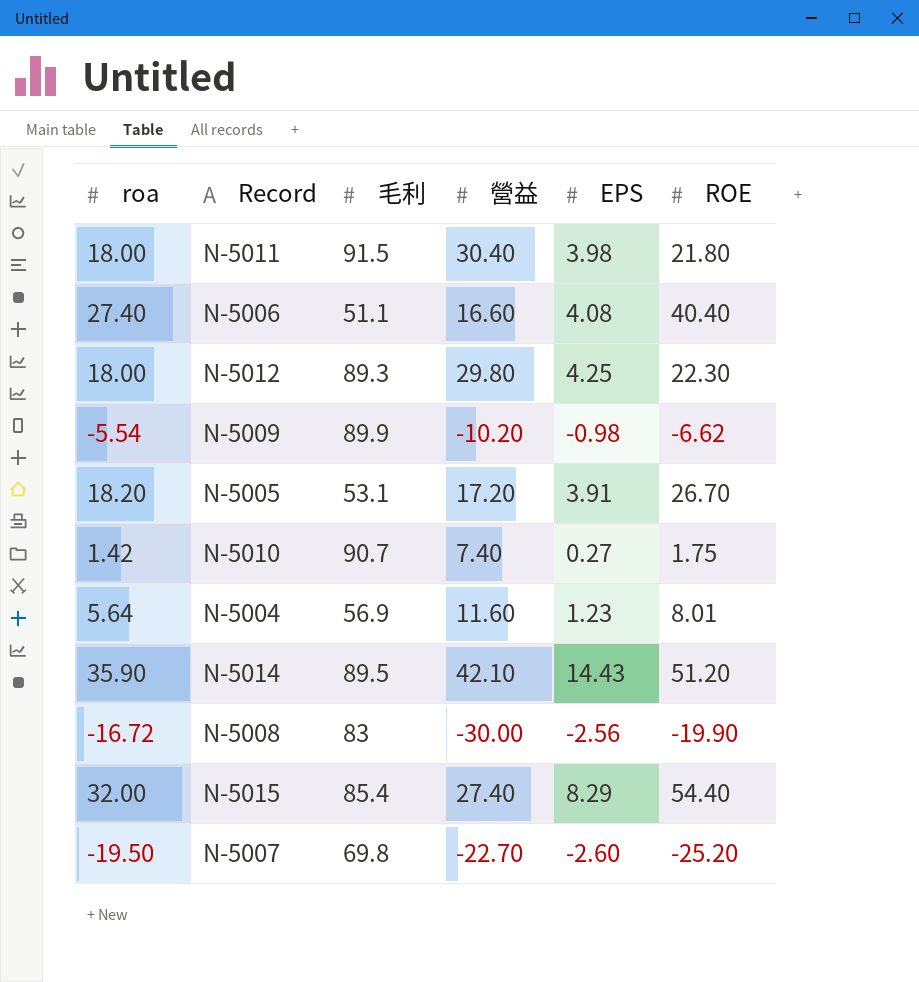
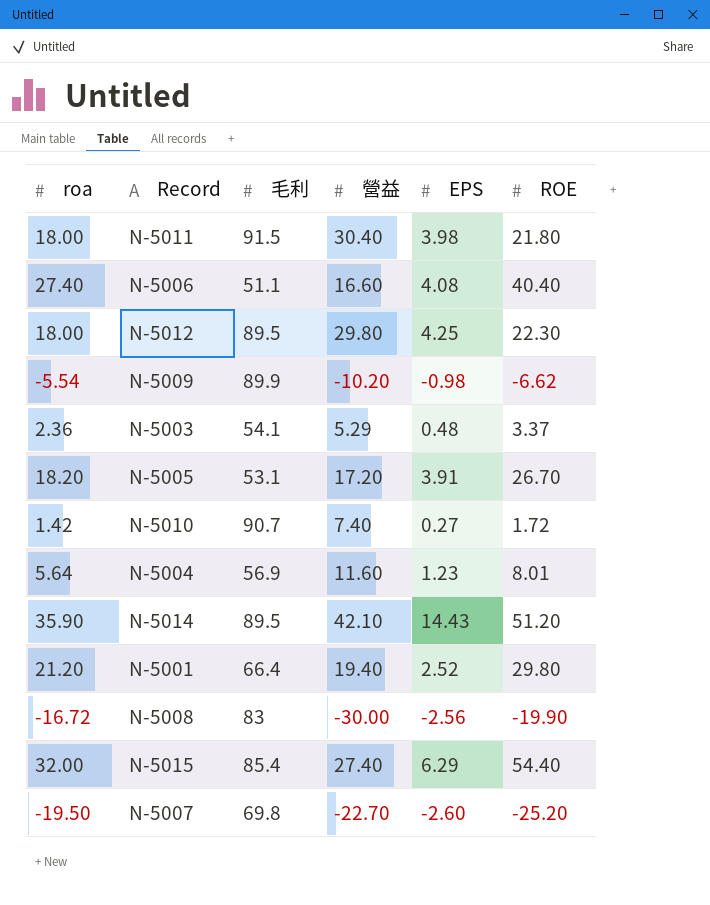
N-5012 | 毛利: 89.3 -> 89.5
row N-5003: none -> 2.36 | 54.1 | 5.29 | 0.48 | 3.37
N-5010 | ROE: 1.75 -> 1.72
row N-5001: none -> 21.20 | 66.4 | 19.40 | 2.52 | 29.80
N-5015 | EPS: 8.29 -> 6.29

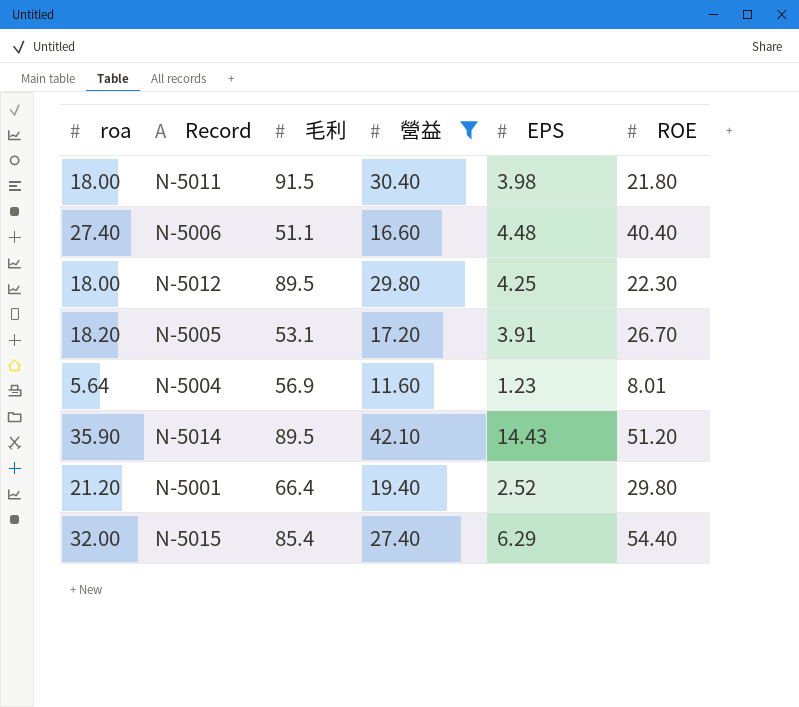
filter: none -> 營益 >= 11.60
N-5006 | EPS: 4.08 -> 4.48

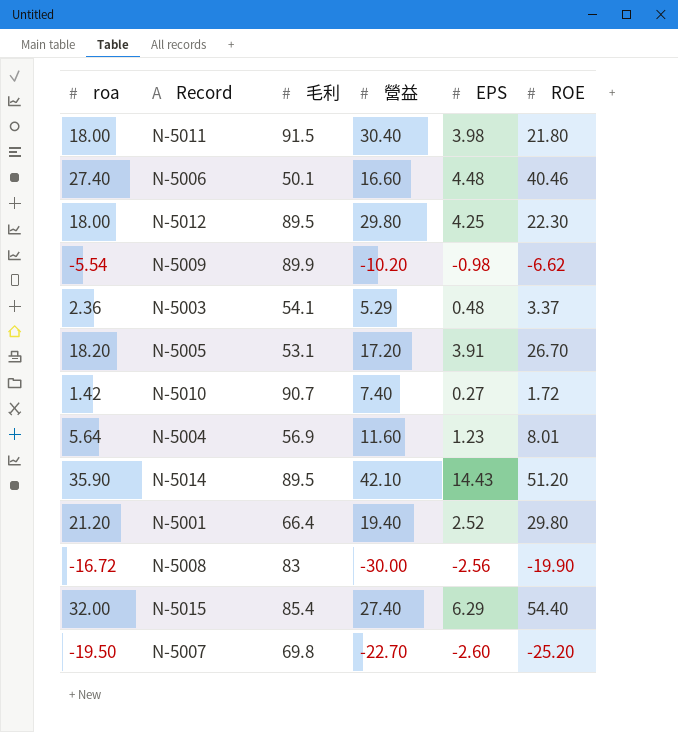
filter: 營益 >= 11.60 -> none
N-5006 | 毛利: 51.1 -> 50.1
N-5006 | ROE: 40.40 -> 40.46

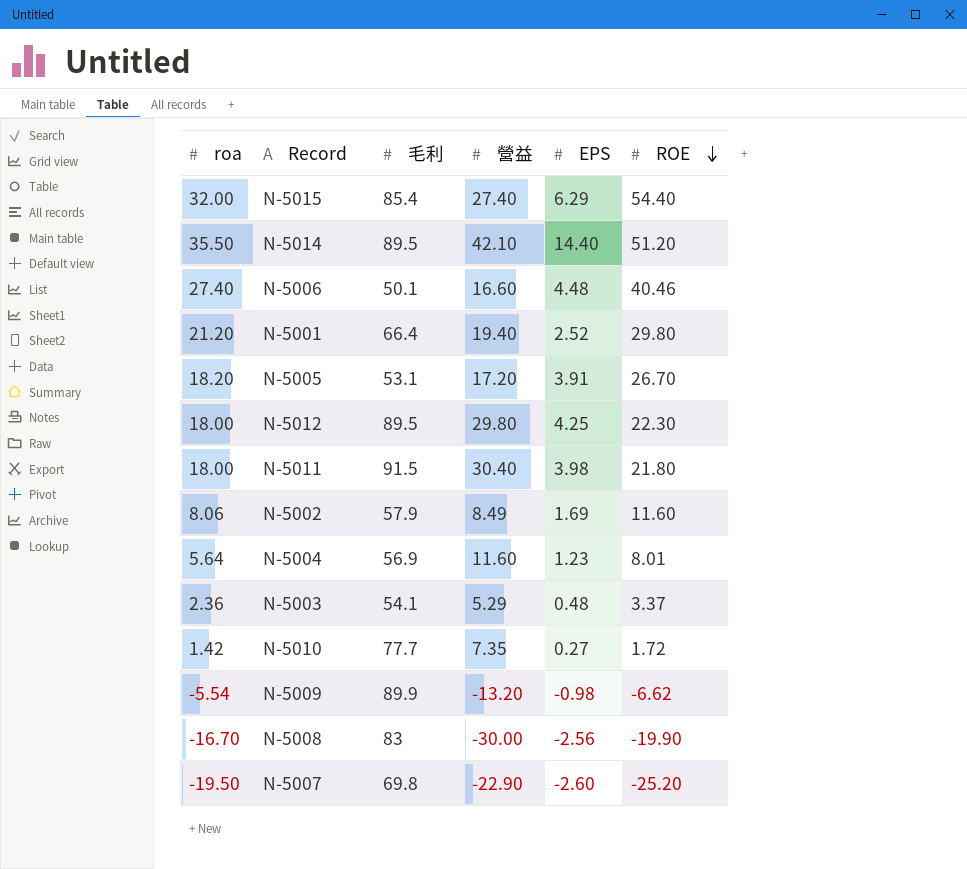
row order: none -> ROE descending
N-5014 | roa: 35.90 -> 35.50
N-5014 | EPS: 14.43 -> 14.40
row N-5002: none -> 8.06 | 57.9 | 8.49 | 1.69 | 11.60
N-5010 | 毛利: 90.7 -> 77.7
N-5010 | 營益: 7.40 -> 7.35
N-5009 | 營益: -10.20 -> -13.20
N-5008 | roa: -16.72 -> -16.70
N-5007 | 營益: -22.70 -> -22.90

